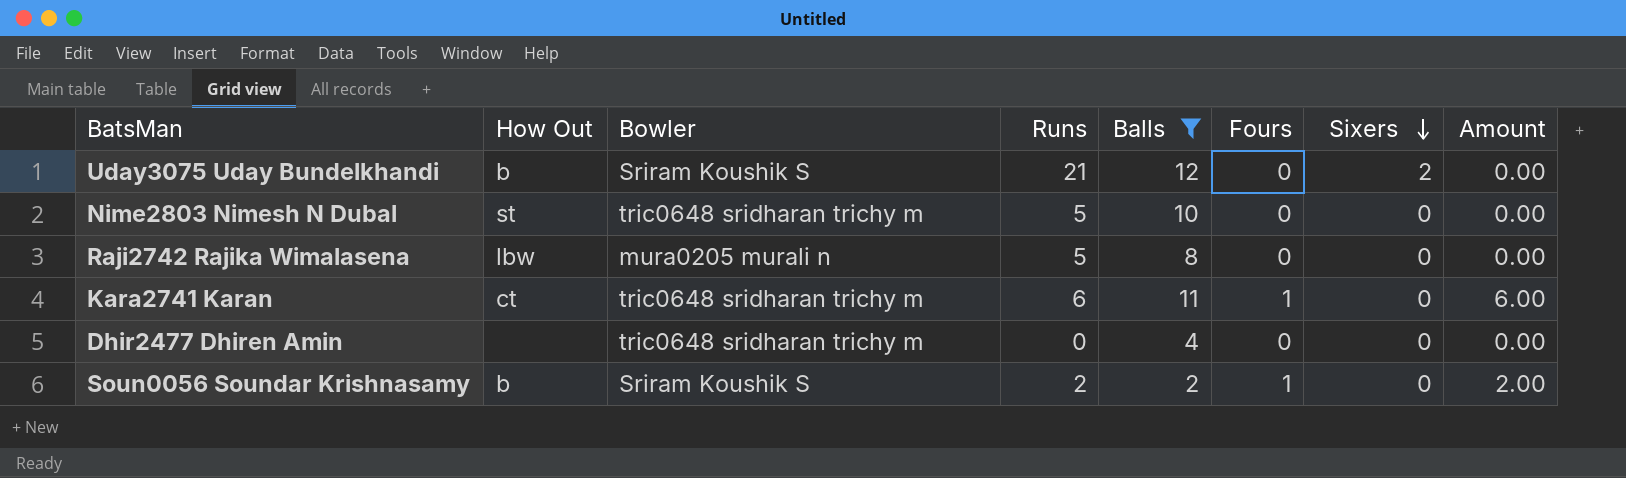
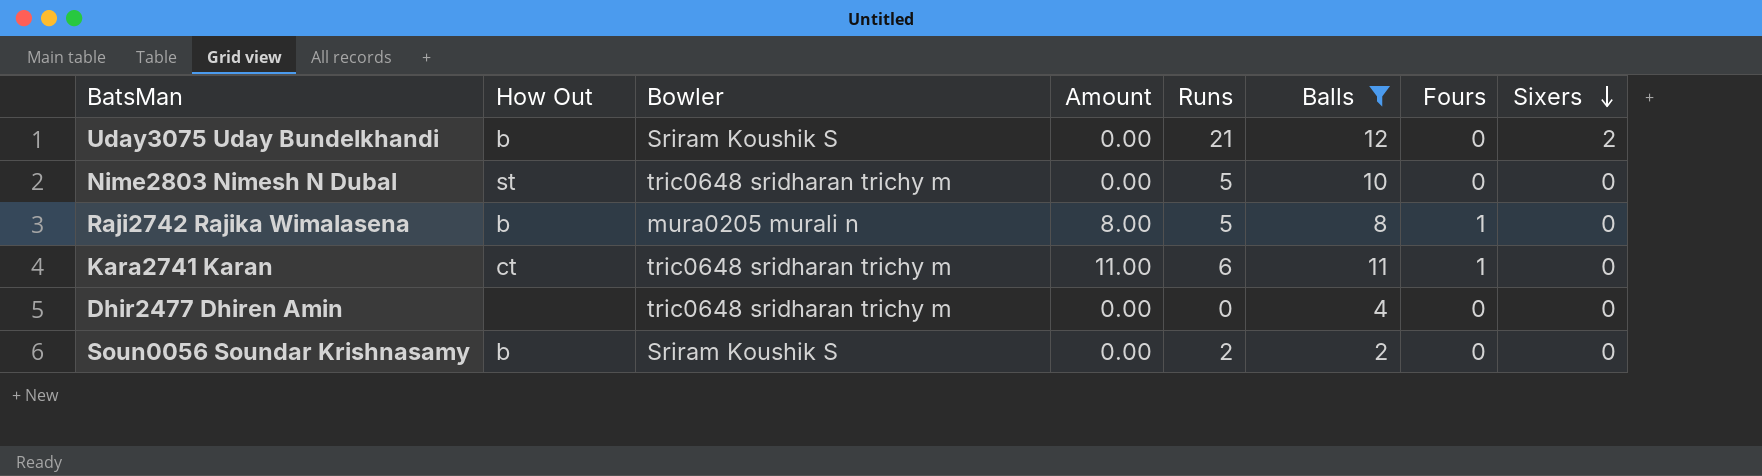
column Amount | formula: [Runs] * [Fours] -> [Balls] * [Fours]
column Amount | position: 8 -> 4
Raji2742 Rajika Wimalasena | How Out: lbw -> b
Raji2742 Rajika Wimalasena | Fours: 0 -> 1
Soun0056 Soundar Krishnasamy | Fours: 1 -> 0

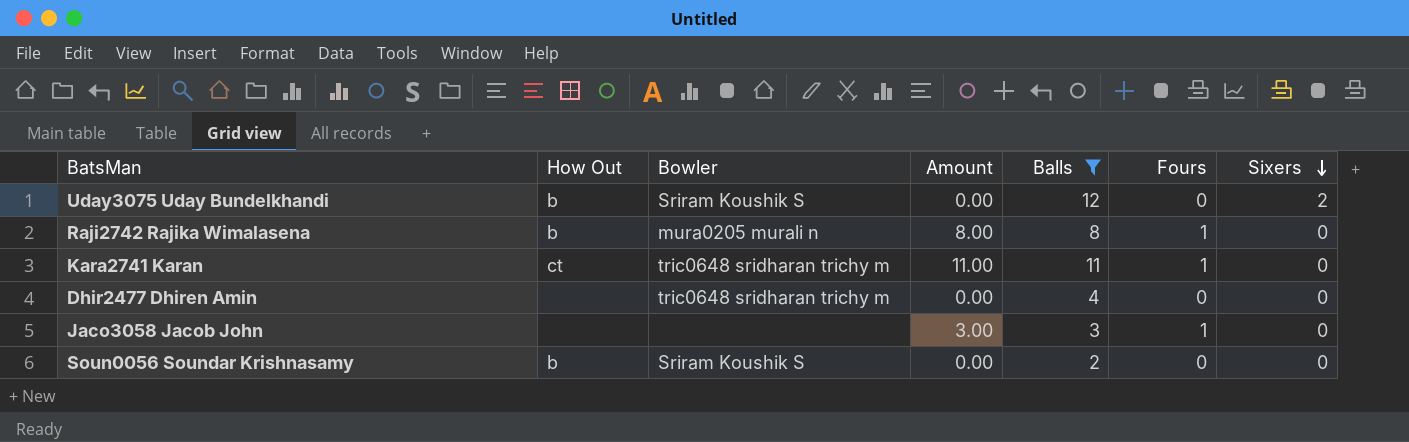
column Runs | position: 5 -> none
row Nime2803 Nimesh N Dubal: st | tric0648 sridharan trichy m | 0.00 | 5 | 10 | 0 | 0 -> none
row Jaco3058 Jacob John: none -> none | none | 3.00 | 3 | 1 | 0

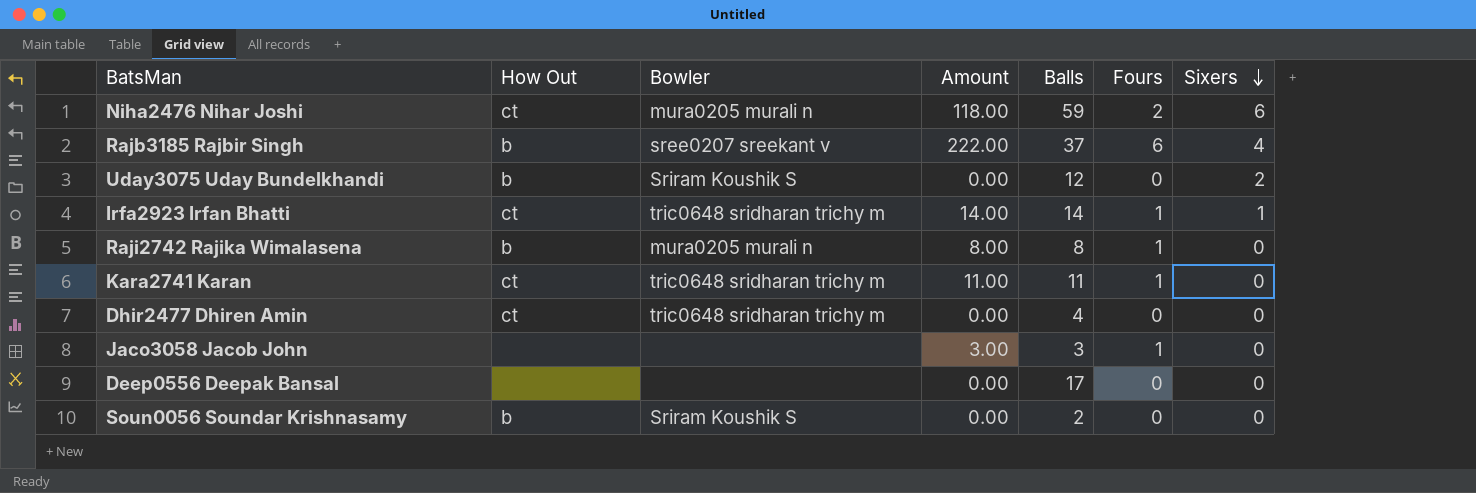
filter: Balls <= 12 -> none
Dhir2477 Dhiren Amin | How Out: none -> ct

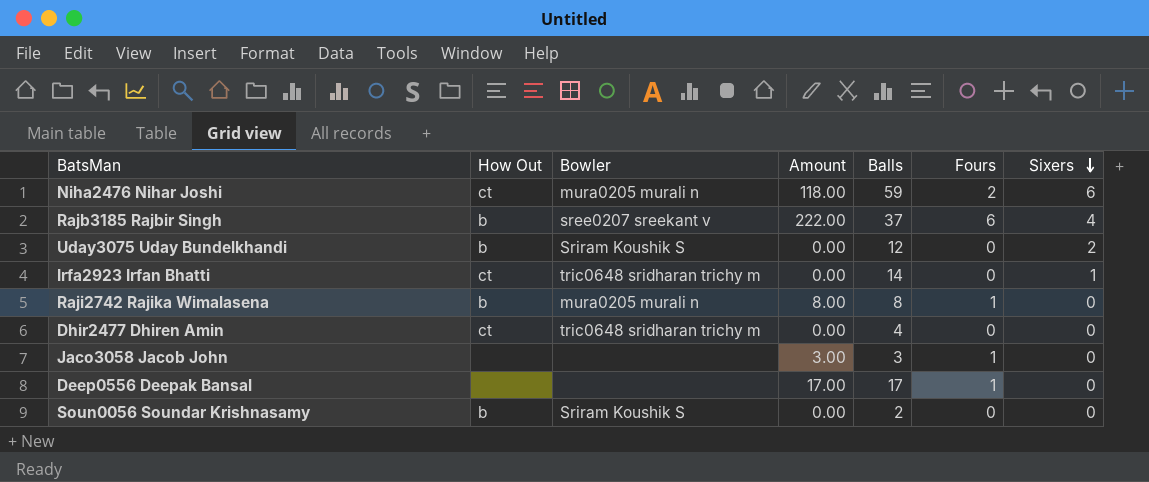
row Kara2741 Karan: ct | tric0648 sridharan trichy m | 11.00 | 11 | 1 | 0 -> none
Irfa2923 Irfan Bhatti | Amount: 14.00 -> 0.00
Irfa2923 Irfan Bhatti | Fours: 1 -> 0
Deep0556 Deepak Bansal | Amount: 0.00 -> 17.00
Deep0556 Deepak Bansal | Fours: 0 -> 1

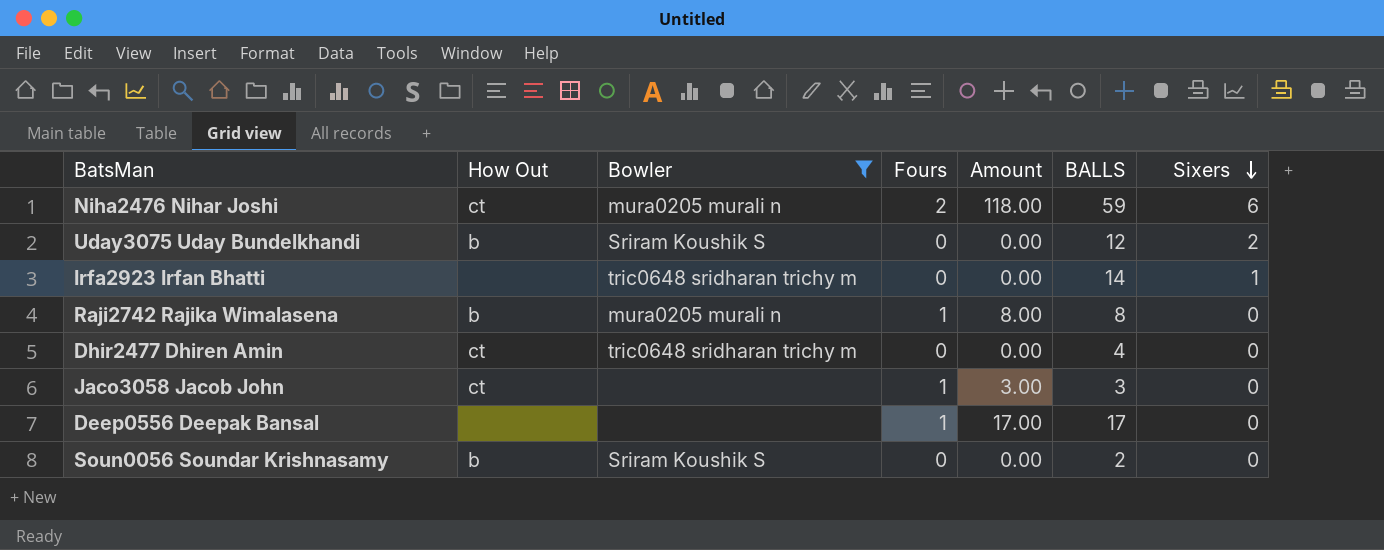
filter: none -> Bowler != sree0207 sreekant v
column Fours | position: 6 -> 4
column name: Balls -> BALLS
Irfa2923 Irfan Bhatti | How Out: ct -> none
Jaco3058 Jacob John | How Out: none -> ct

